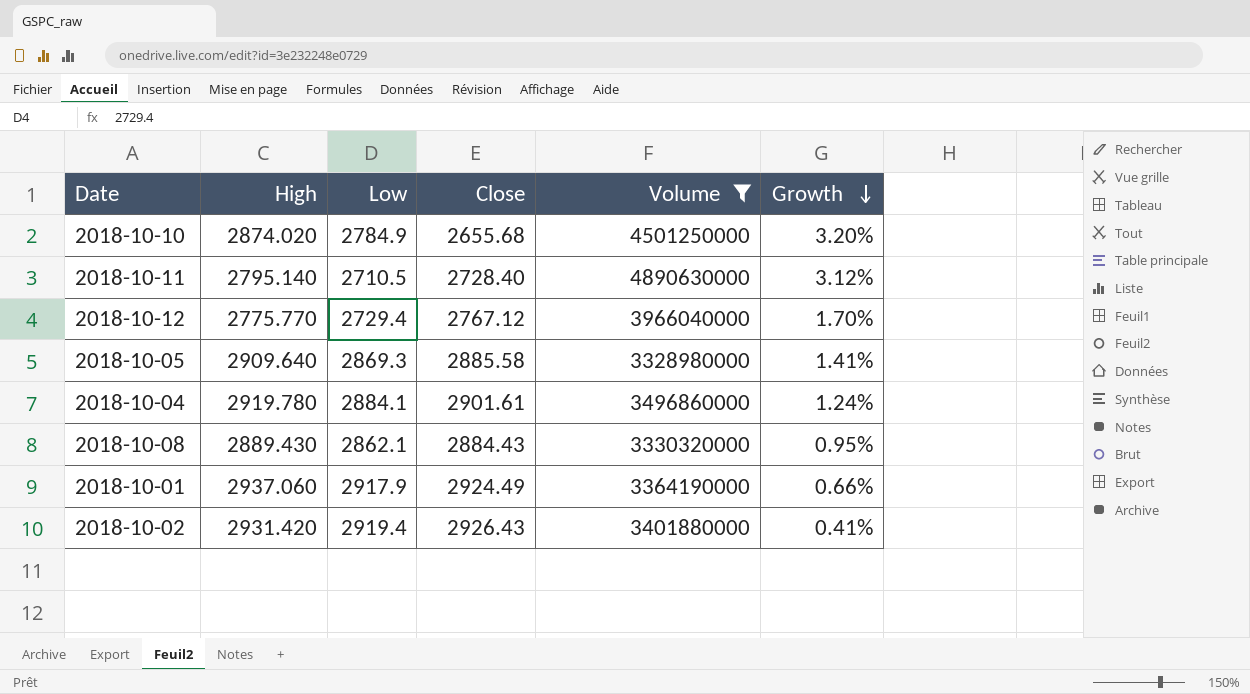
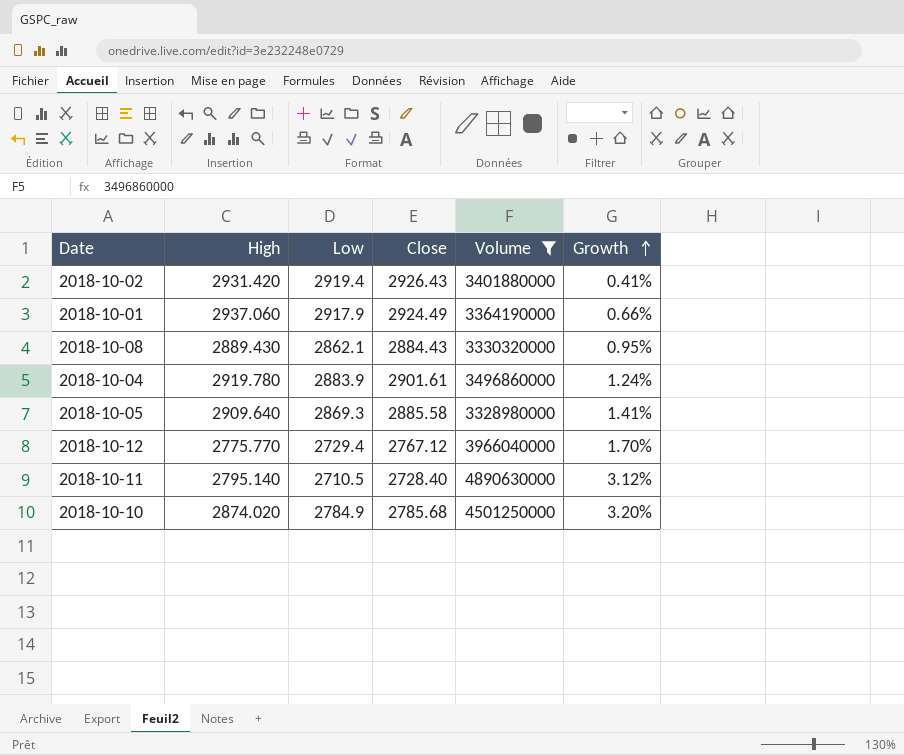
row order: Growth descending -> Growth ascending
2018-10-04 | Low: 2884.1 -> 2883.9
2018-10-10 | Close: 2655.68 -> 2785.68

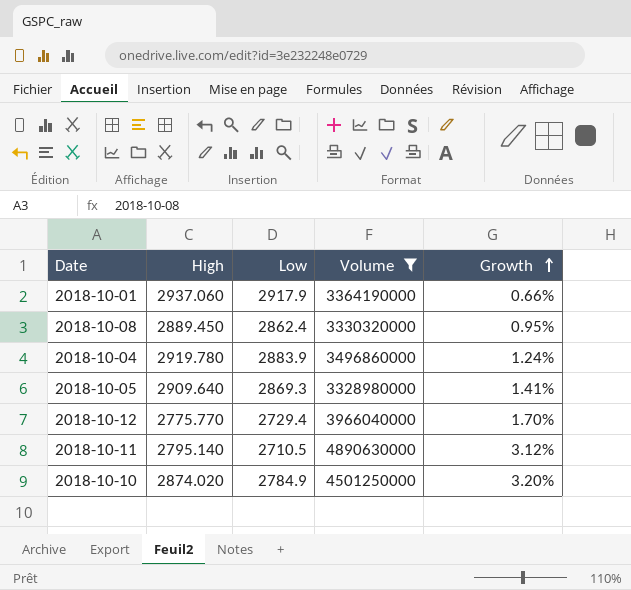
column Close | position: 4 -> none
row 2018-10-02: 2931.420 | 2919.4 | 2926.43 | 3401880000 | 0.41% -> none
2018-10-08 | High: 2889.430 -> 2889.450
2018-10-08 | Low: 2862.1 -> 2862.4

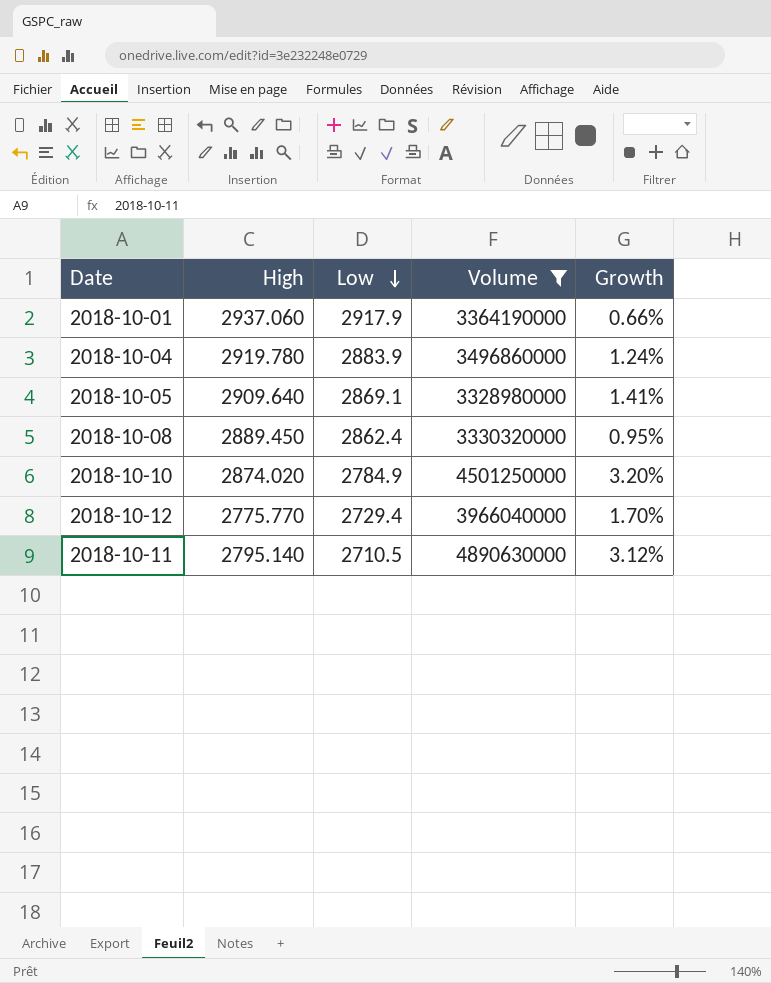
row order: Growth ascending -> Low descending
2018-10-05 | Low: 2869.3 -> 2869.1

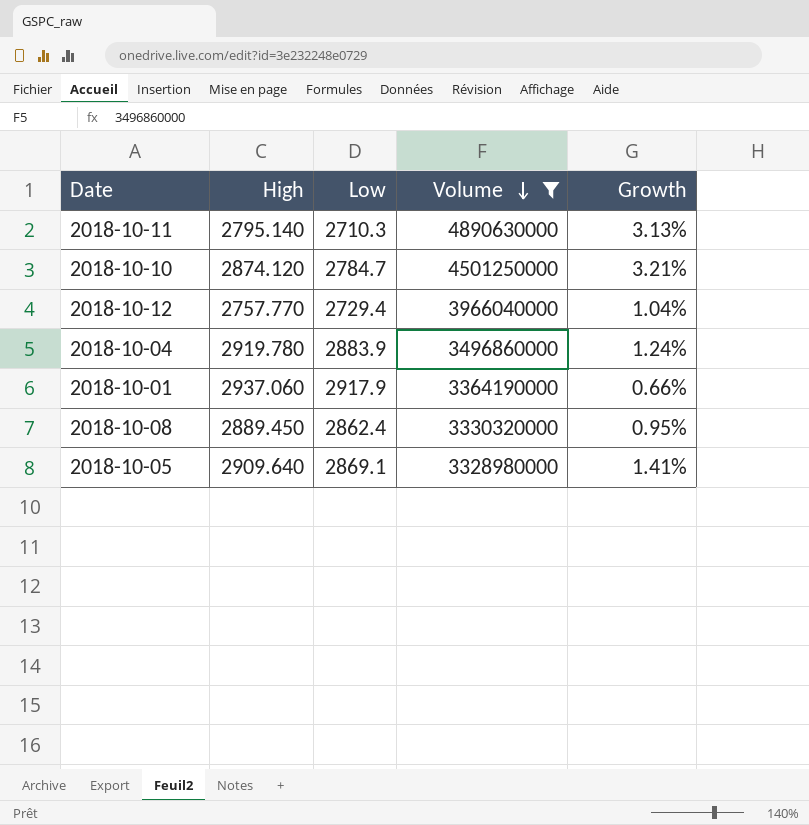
row order: Low descending -> Volume descending
2018-10-11 | Low: 2710.5 -> 2710.3
2018-10-11 | Growth: 3.12% -> 3.13%
2018-10-10 | High: 2874.020 -> 2874.120
2018-10-10 | Low: 2784.9 -> 2784.7
2018-10-10 | Growth: 3.20% -> 3.21%
2018-10-12 | High: 2775.770 -> 2757.770
2018-10-12 | Growth: 1.70% -> 1.04%

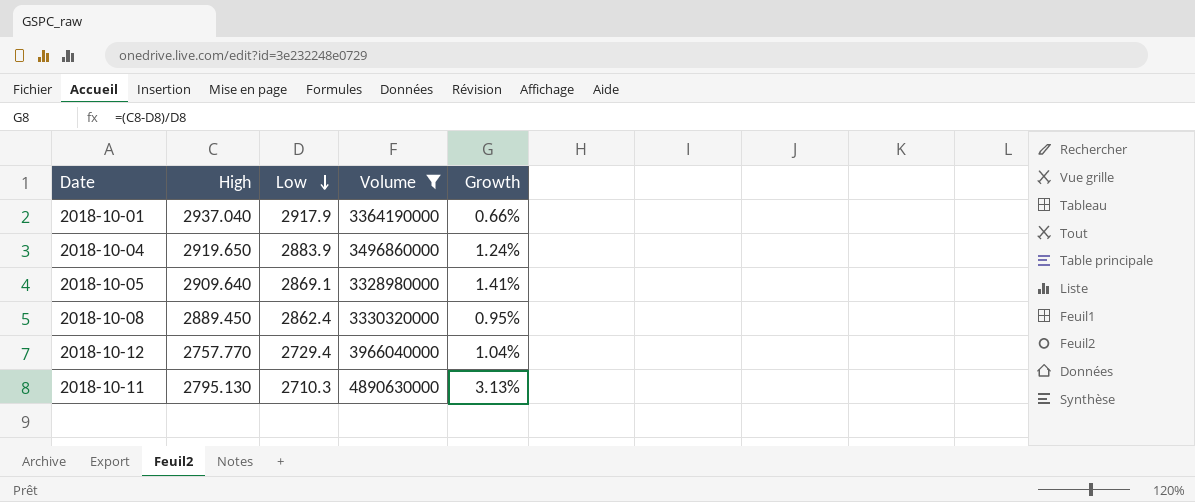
row order: Volume descending -> Low descending
row 2018-10-10: 2874.120 | 2784.7 | 4501250000 | 3.21% -> none
2018-10-01 | High: 2937.060 -> 2937.040
2018-10-04 | High: 2919.780 -> 2919.650
2018-10-11 | High: 2795.140 -> 2795.130

